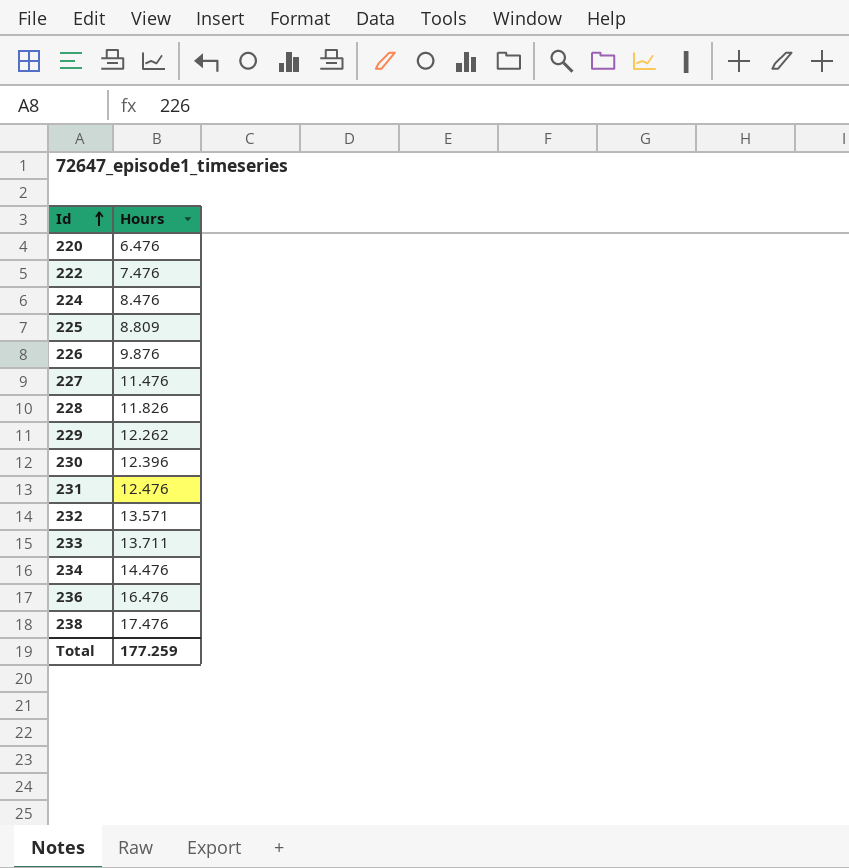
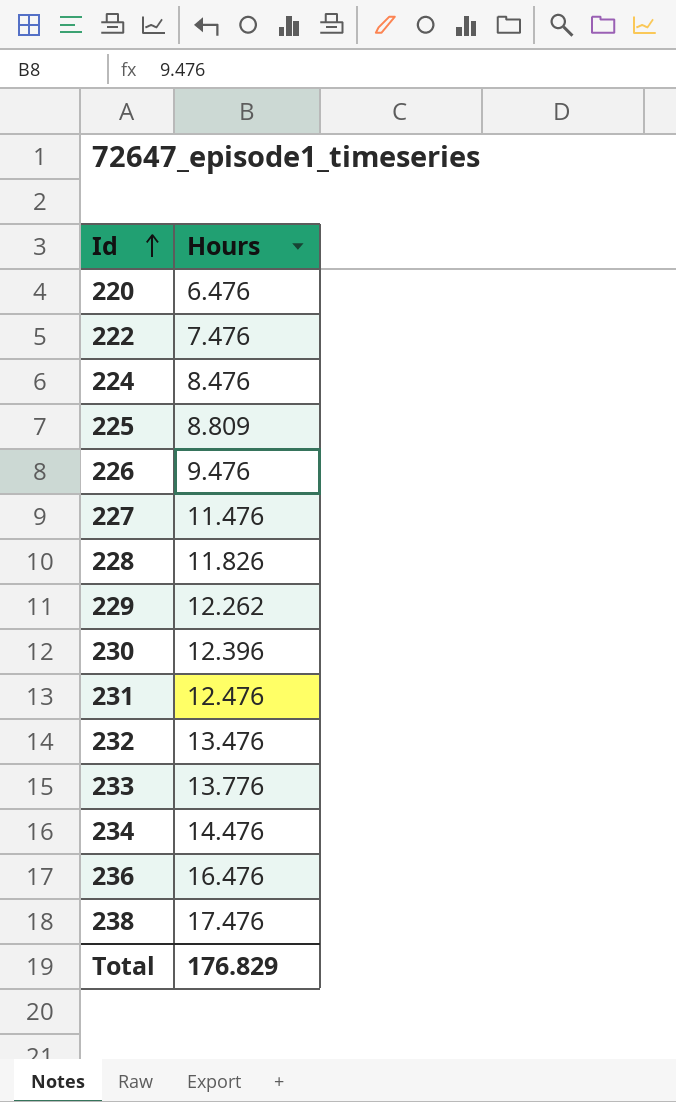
226 | Hours: 9.876 -> 9.476
232 | Hours: 13.571 -> 13.476
233 | Hours: 13.711 -> 13.776
Total | Hours: 177.259 -> 176.829

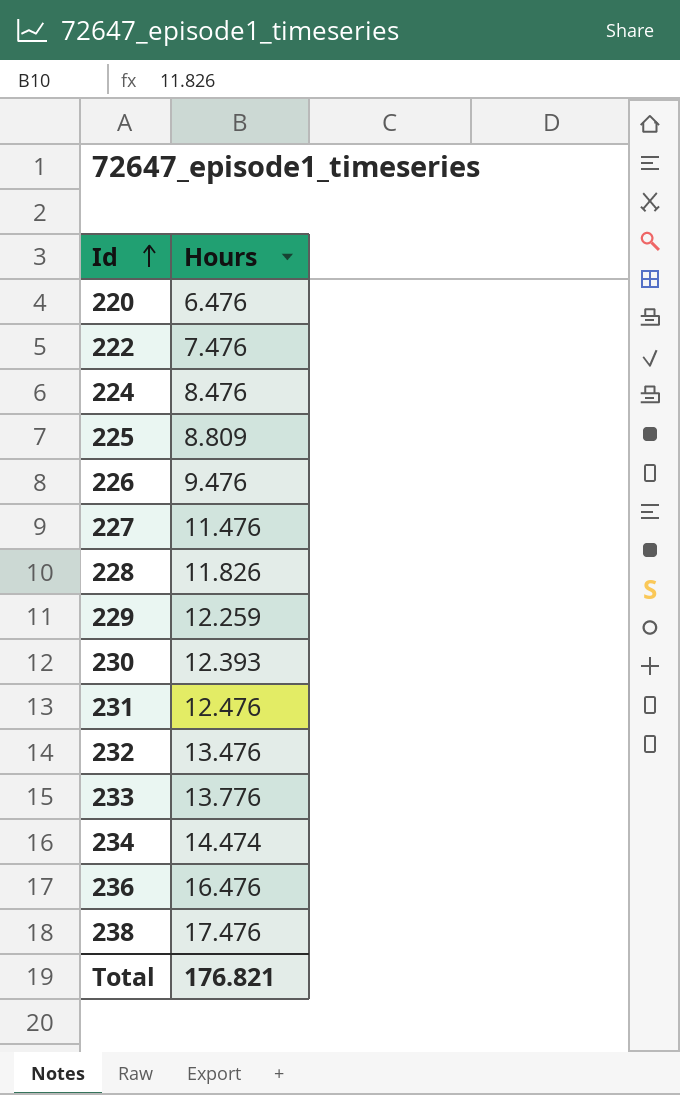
229 | Hours: 12.262 -> 12.259
230 | Hours: 12.396 -> 12.393
234 | Hours: 14.476 -> 14.474
Total | Hours: 176.829 -> 176.821

